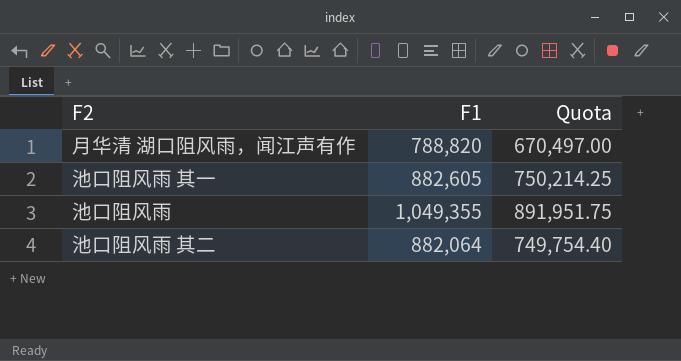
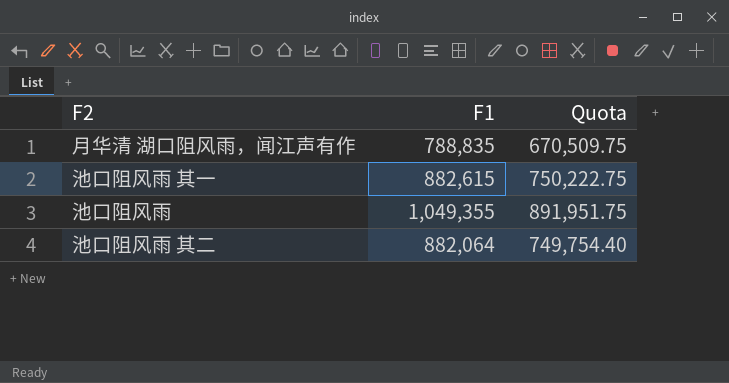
月华清 湖口阻风雨，闻江声有作 | F1: 788,820 -> 788,835
月华清 湖口阻风雨，闻江声有作 | Quota: 670,497.00 -> 670,509.75
池口阻风雨 其一 | F1: 882,605 -> 882,615
池口阻风雨 其一 | Quota: 750,214.25 -> 750,222.75

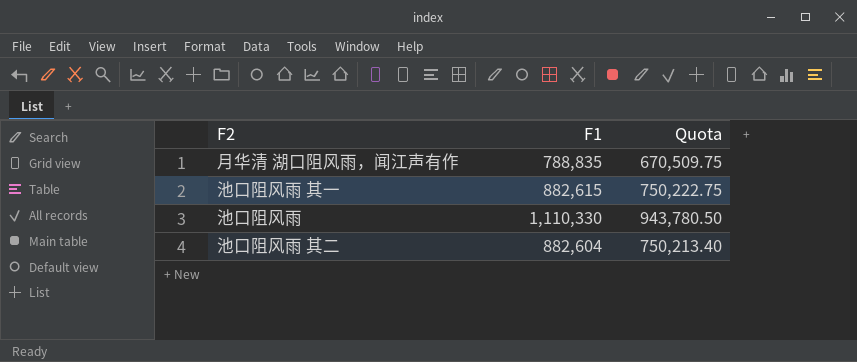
池口阻风雨 | F1: 1,049,355 -> 1,110,330
池口阻风雨 | Quota: 891,951.75 -> 943,780.50
池口阻风雨 其二 | F1: 882,064 -> 882,604
池口阻风雨 其二 | Quota: 749,754.40 -> 750,213.40

